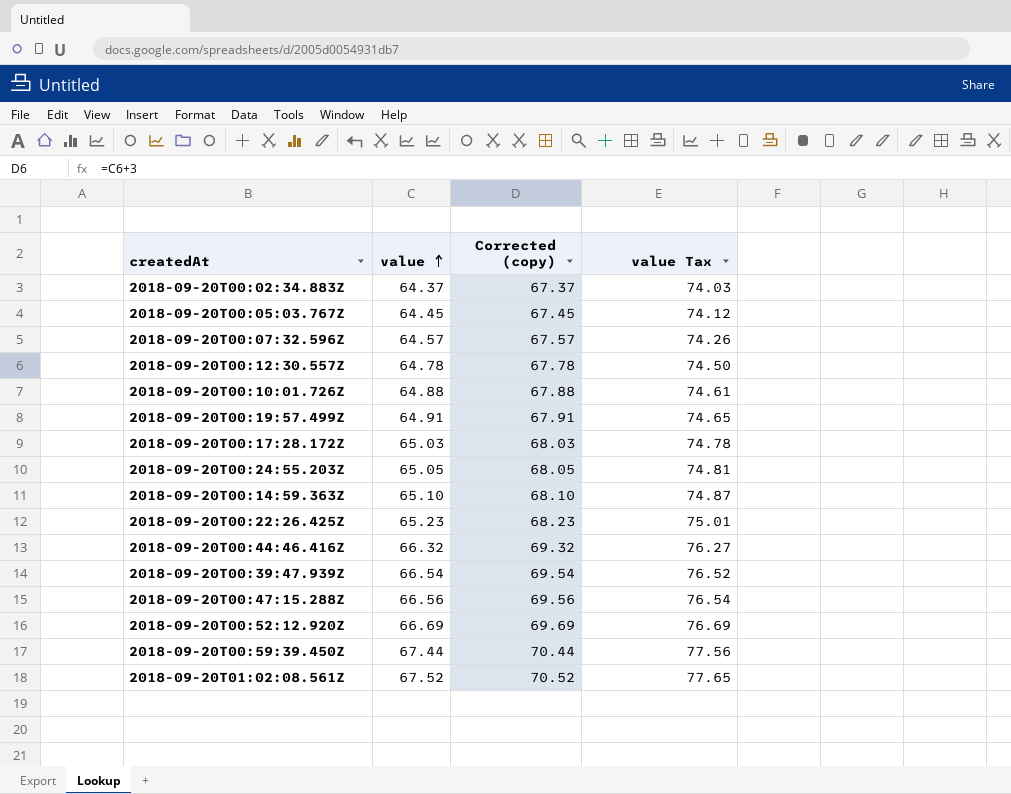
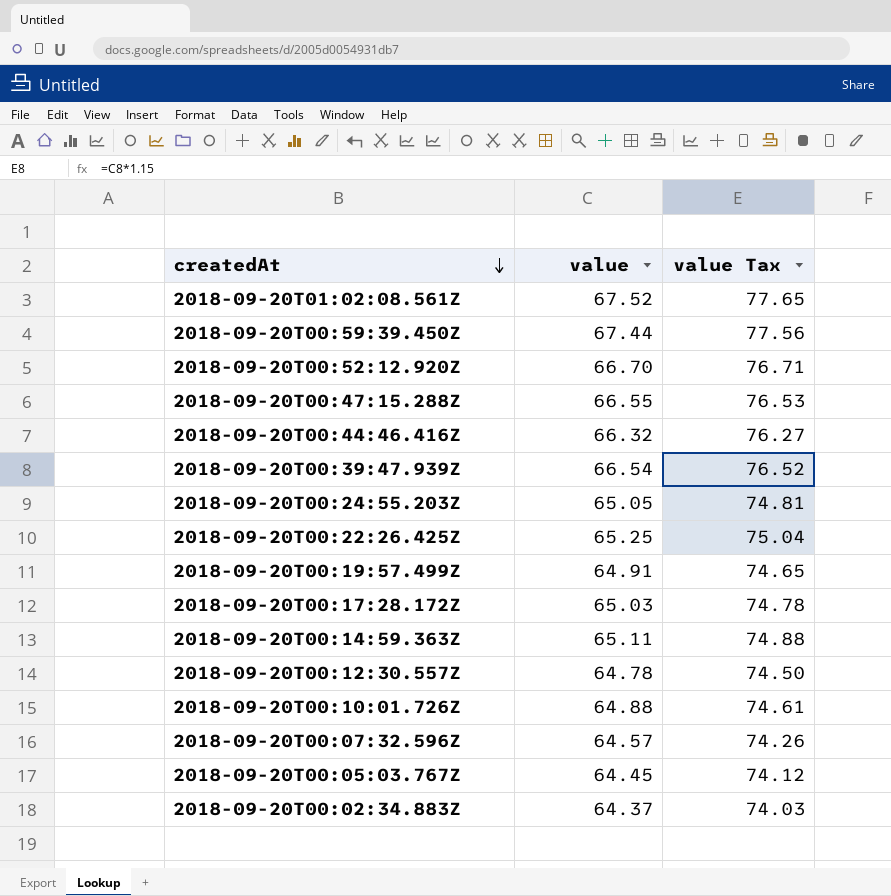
row order: value ascending -> createdAt descending
column Corrected (copy) | formula: [value] + 3 -> none
2018-09-20T00:52:12.920Z | value: 66.69 -> 66.70
2018-09-20T00:52:12.920Z | value Tax: 76.69 -> 76.71
2018-09-20T00:47:15.288Z | value: 66.56 -> 66.55
2018-09-20T00:47:15.288Z | value Tax: 76.54 -> 76.53
2018-09-20T00:22:26.425Z | value: 65.23 -> 65.25
2018-09-20T00:22:26.425Z | value Tax: 75.01 -> 75.04
2018-09-20T00:14:59.363Z | value: 65.10 -> 65.11
2018-09-20T00:14:59.363Z | value Tax: 74.87 -> 74.88

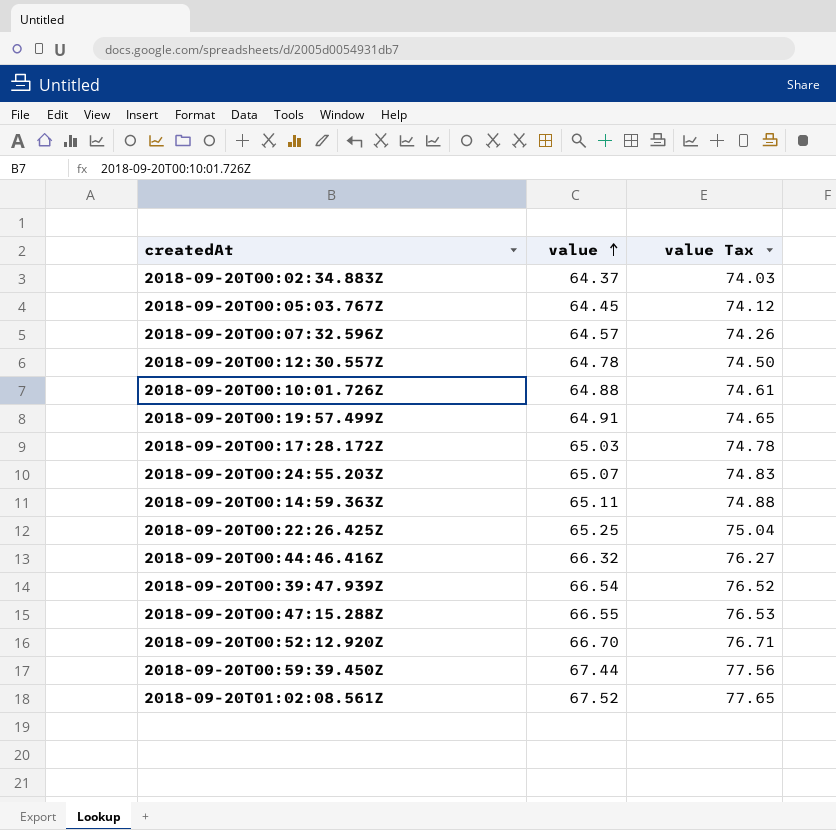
row order: createdAt descending -> value ascending
2018-09-20T00:24:55.203Z | value: 65.05 -> 65.07
2018-09-20T00:24:55.203Z | value Tax: 74.81 -> 74.83

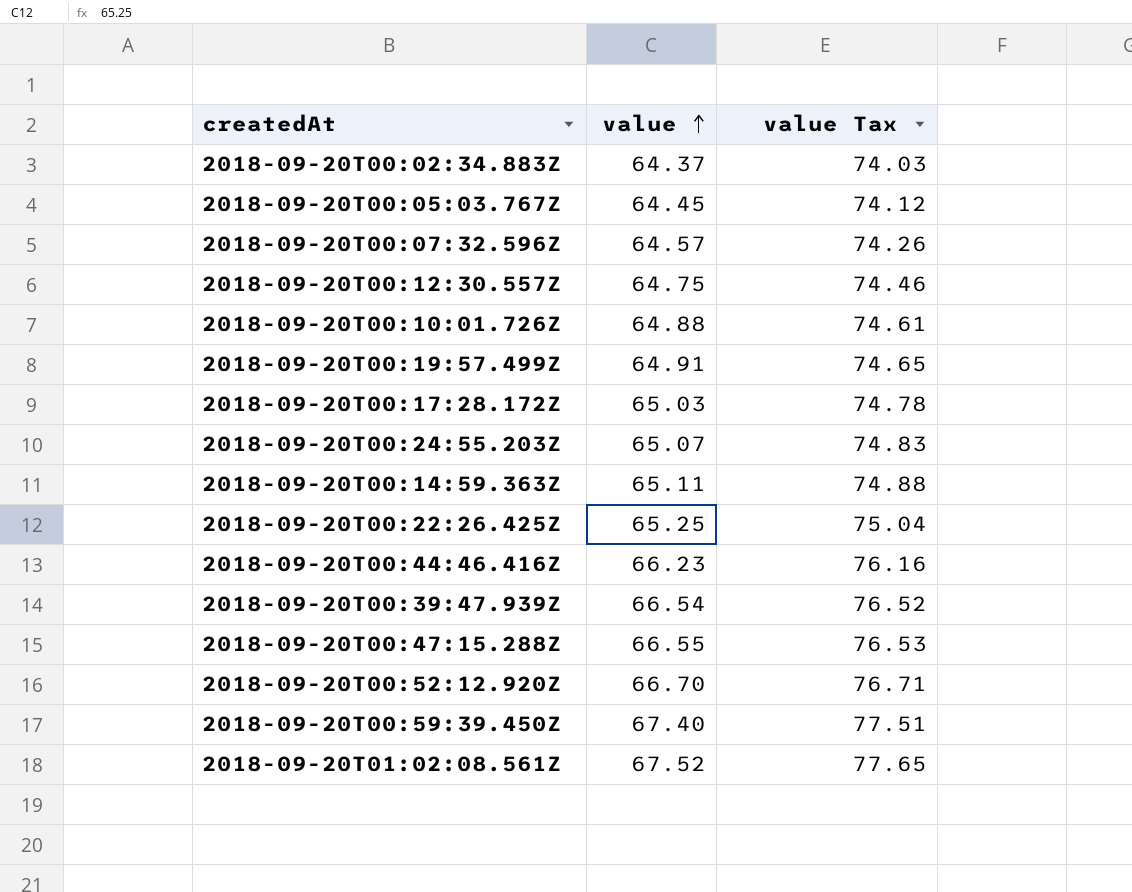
2018-09-20T00:12:30.557Z | value: 64.78 -> 64.75
2018-09-20T00:12:30.557Z | value Tax: 74.50 -> 74.46
2018-09-20T00:44:46.416Z | value: 66.32 -> 66.23
2018-09-20T00:44:46.416Z | value Tax: 76.27 -> 76.16
2018-09-20T00:59:39.450Z | value: 67.44 -> 67.40
2018-09-20T00:59:39.450Z | value Tax: 77.56 -> 77.51

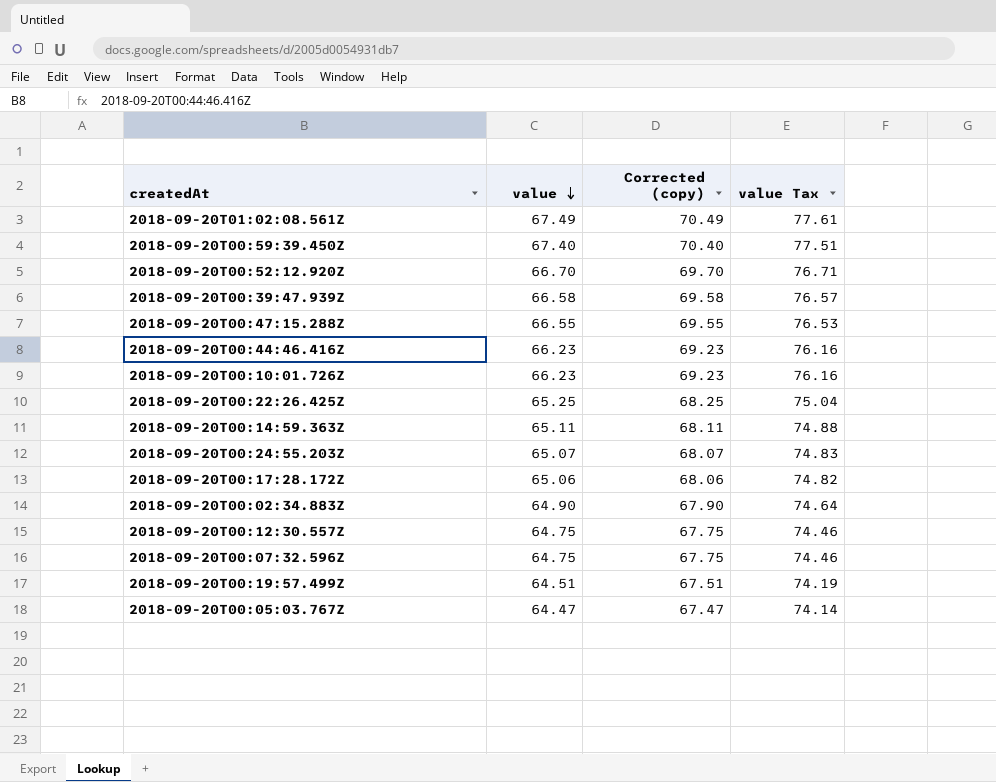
row order: value ascending -> value descending
column Corrected (copy) | formula: none -> [value] + 3
2018-09-20T01:02:08.561Z | value: 67.52 -> 67.49
2018-09-20T01:02:08.561Z | value Tax: 77.65 -> 77.61
2018-09-20T00:39:47.939Z | value: 66.54 -> 66.58
2018-09-20T00:39:47.939Z | value Tax: 76.52 -> 76.57
2018-09-20T00:10:01.726Z | value: 64.88 -> 66.23
2018-09-20T00:10:01.726Z | value Tax: 74.61 -> 76.16
2018-09-20T00:17:28.172Z | value: 65.03 -> 65.06
2018-09-20T00:17:28.172Z | value Tax: 74.78 -> 74.82
2018-09-20T00:02:34.883Z | value: 64.37 -> 64.90
2018-09-20T00:02:34.883Z | value Tax: 74.03 -> 74.64
2018-09-20T00:07:32.596Z | value: 64.57 -> 64.75
2018-09-20T00:07:32.596Z | value Tax: 74.26 -> 74.46
2018-09-20T00:19:57.499Z | value: 64.91 -> 64.51
2018-09-20T00:19:57.499Z | value Tax: 74.65 -> 74.19
2018-09-20T00:05:03.767Z | value: 64.45 -> 64.47
2018-09-20T00:05:03.767Z | value Tax: 74.12 -> 74.14

